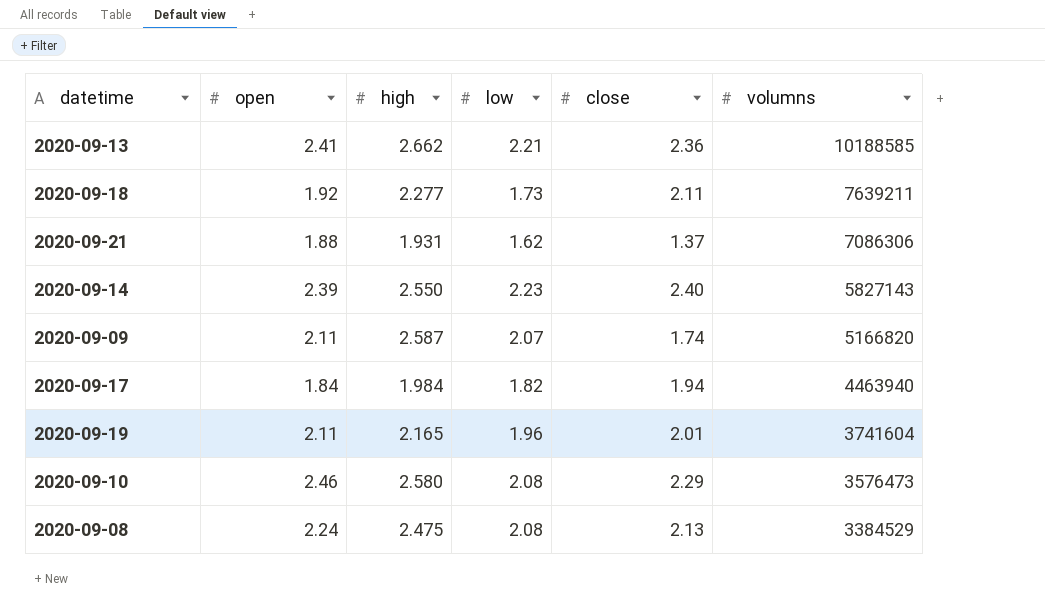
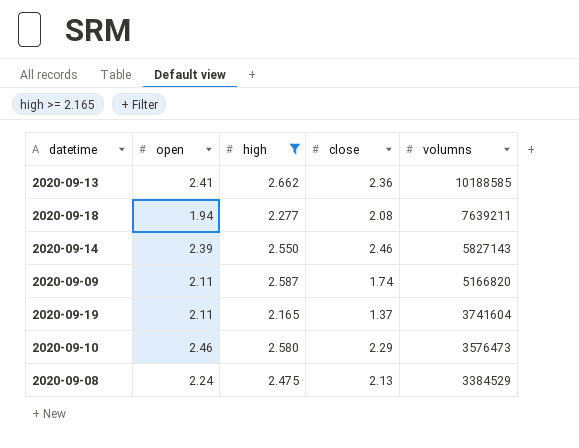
filter: none -> high >= 2.165
column low | position: 4 -> none
2020-09-18 | open: 1.92 -> 1.94
2020-09-18 | close: 2.11 -> 2.08
2020-09-14 | close: 2.40 -> 2.46
2020-09-19 | close: 2.01 -> 1.37

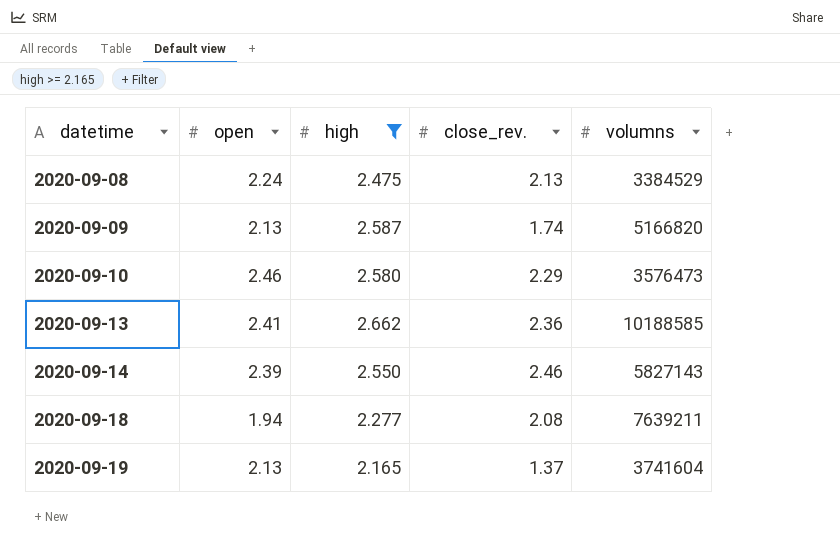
row order: volumns descending -> datetime ascending
column name: close -> close_rev.
2020-09-09 | open: 2.11 -> 2.13
2020-09-19 | open: 2.11 -> 2.13

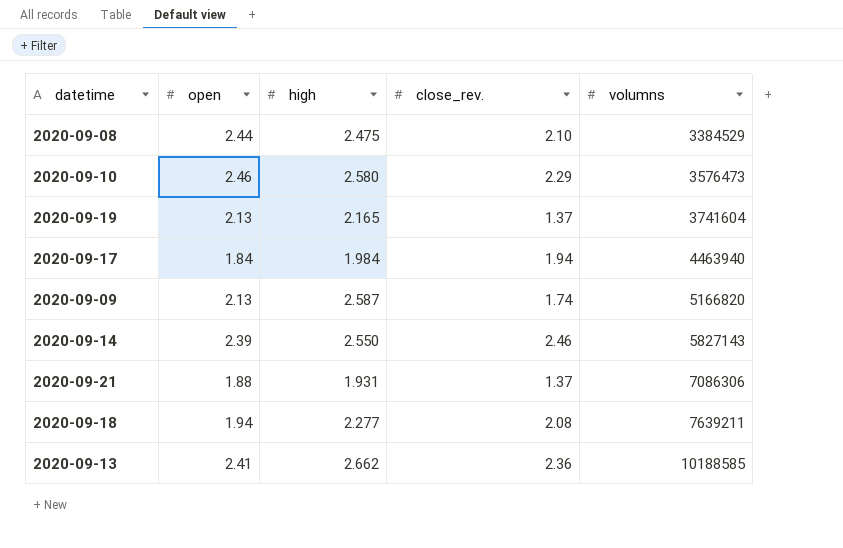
filter: high >= 2.165 -> none
row order: datetime ascending -> volumns ascending
2020-09-08 | open: 2.24 -> 2.44
2020-09-08 | close_rev.: 2.13 -> 2.10

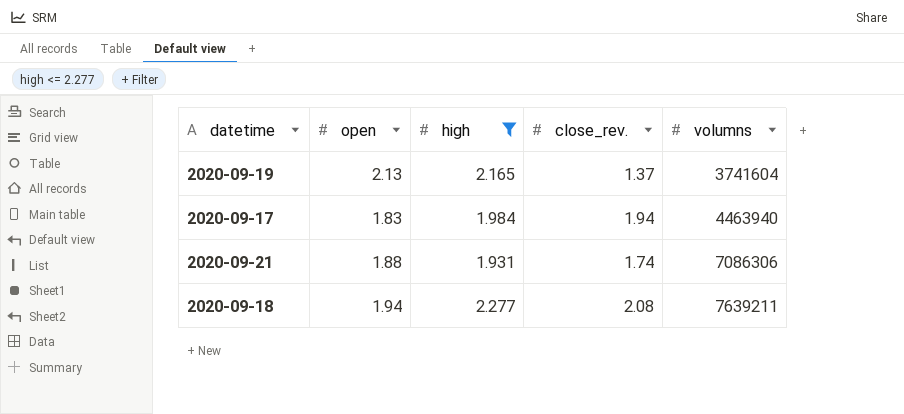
filter: none -> high <= 2.277
2020-09-17 | open: 1.84 -> 1.83
2020-09-21 | close_rev.: 1.37 -> 1.74

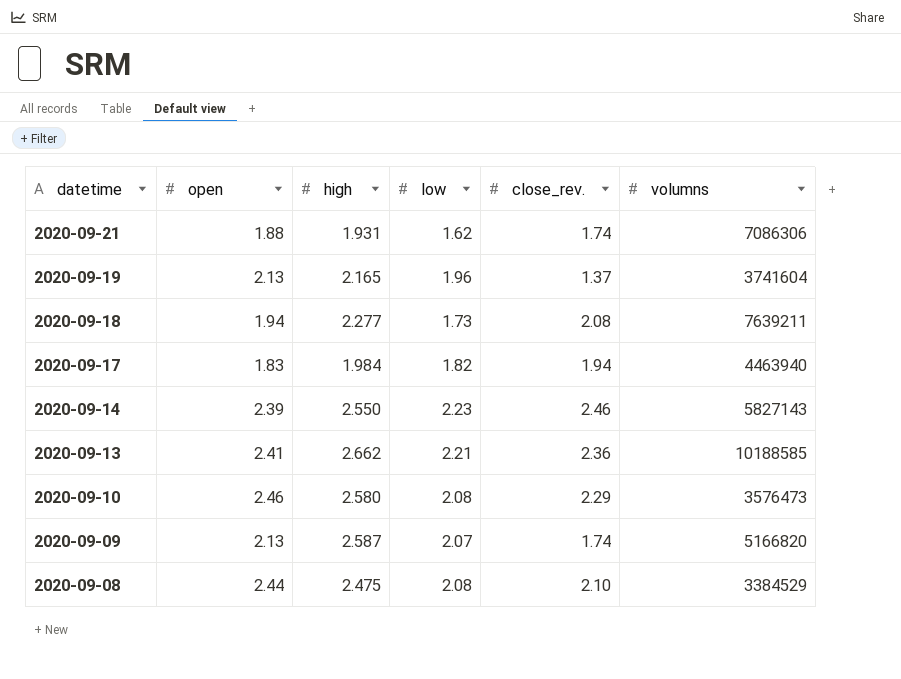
filter: high <= 2.277 -> none
row order: volumns ascending -> datetime descending
column low | position: none -> 4

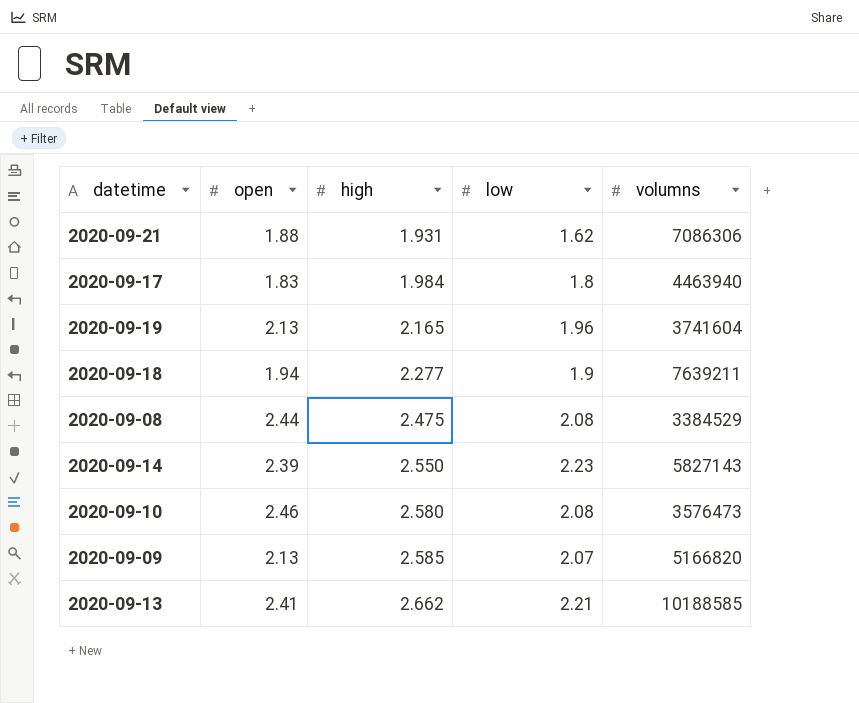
row order: datetime descending -> high ascending
column close_rev. | position: 5 -> none
2020-09-17 | low: 1.82 -> 1.8
2020-09-18 | low: 1.73 -> 1.9
2020-09-09 | high: 2.587 -> 2.585

